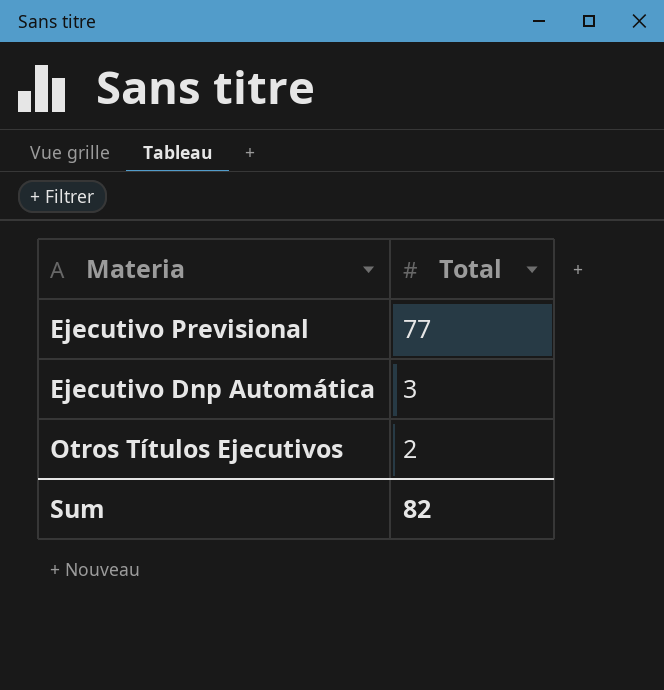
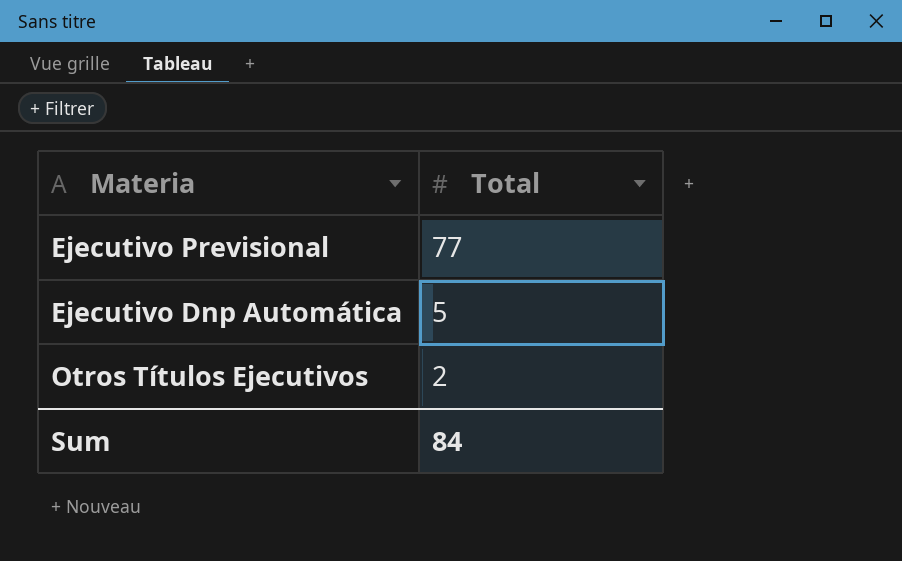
Ejecutivo Dnp Automática | Total: 3 -> 5
Sum | Total: 82 -> 84

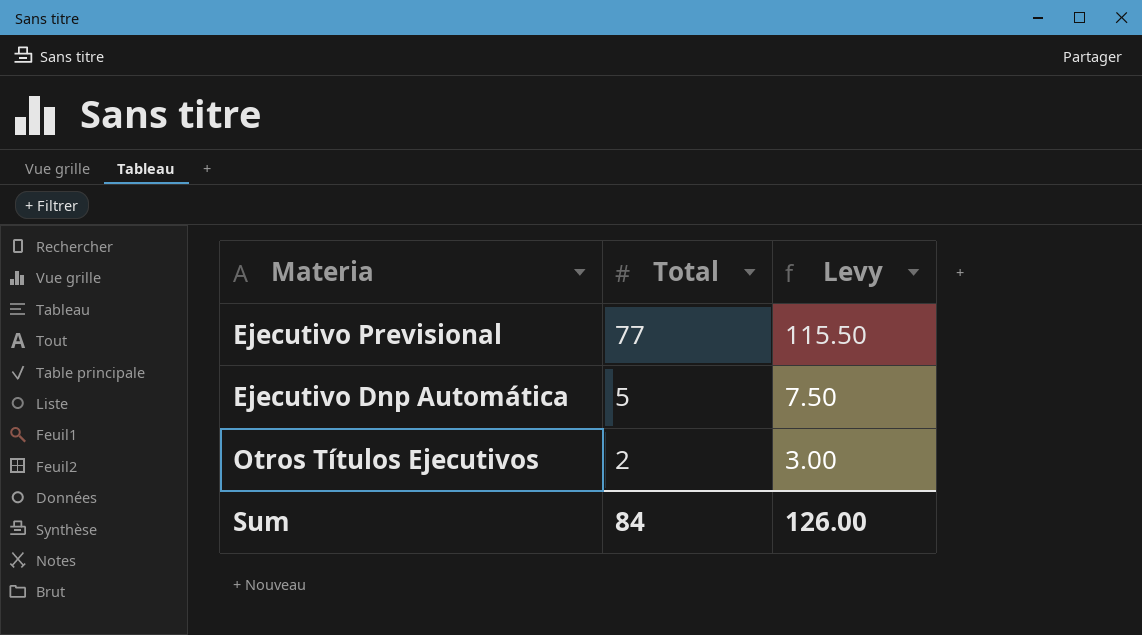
column Levy | formula: none -> [Total] * 1.5

